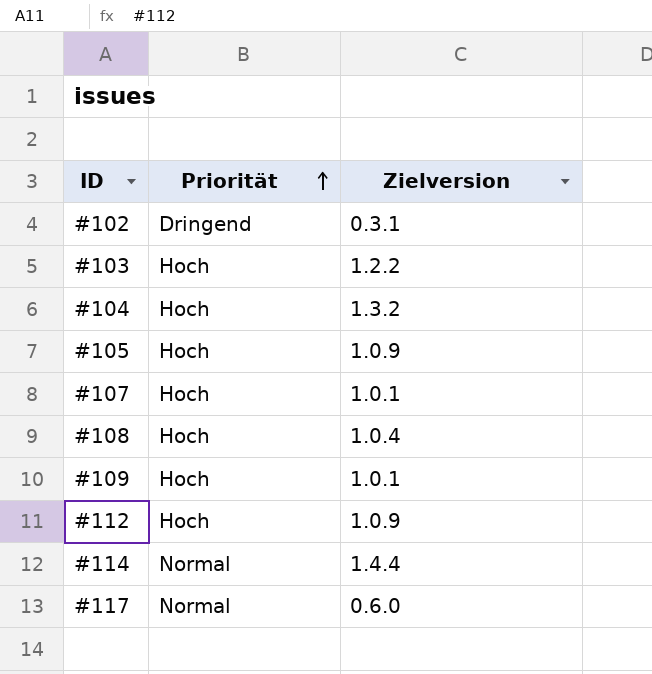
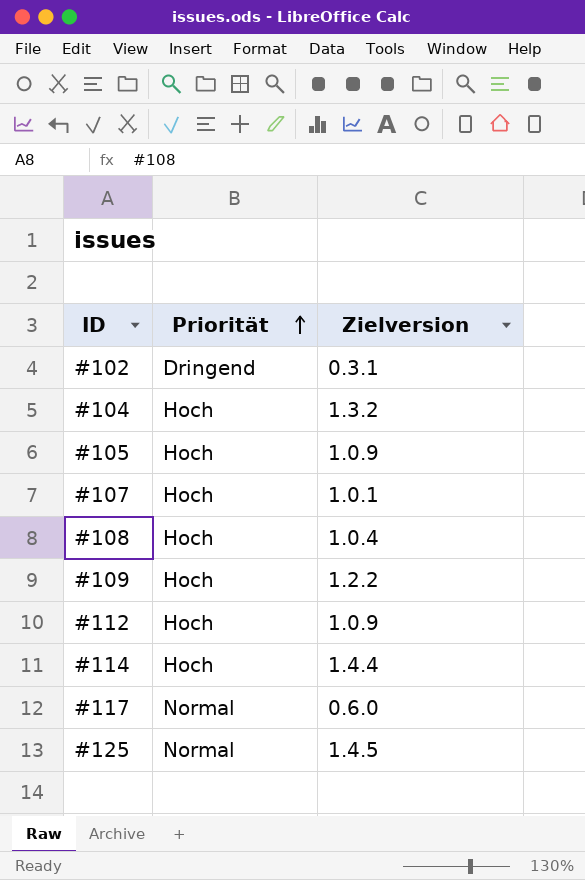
row #103: Hoch | 1.2.2 -> none
#109 | Zielversion: 1.0.1 -> 1.2.2
#114 | Priorität: Normal -> Hoch
row #125: none -> Normal | 1.4.5

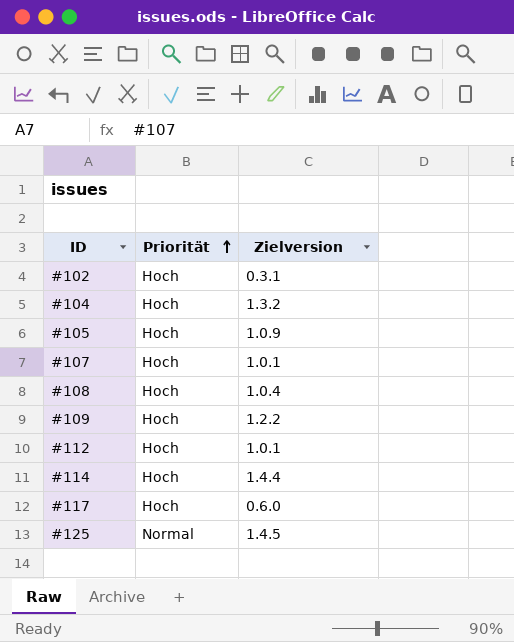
#102 | Priorität: Dringend -> Hoch
#112 | Zielversion: 1.0.9 -> 1.0.1
#117 | Priorität: Normal -> Hoch

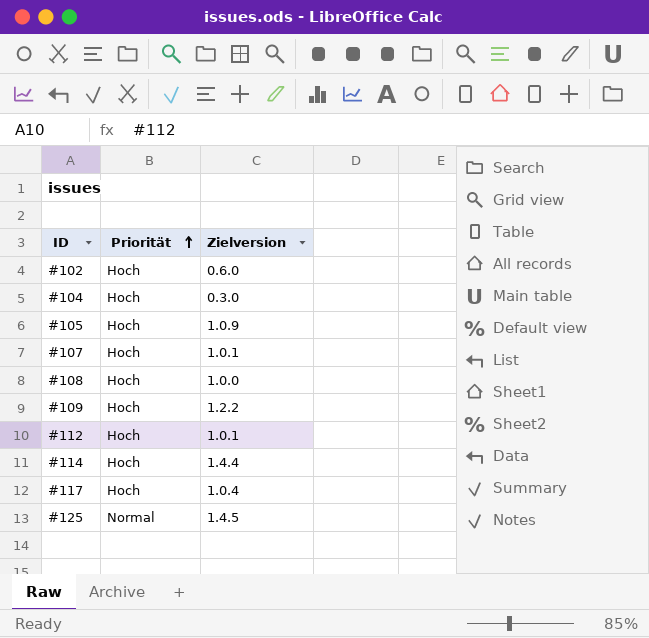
#102 | Zielversion: 0.3.1 -> 0.6.0
#104 | Zielversion: 1.3.2 -> 0.3.0
#108 | Zielversion: 1.0.4 -> 1.0.0
#117 | Zielversion: 0.6.0 -> 1.0.4

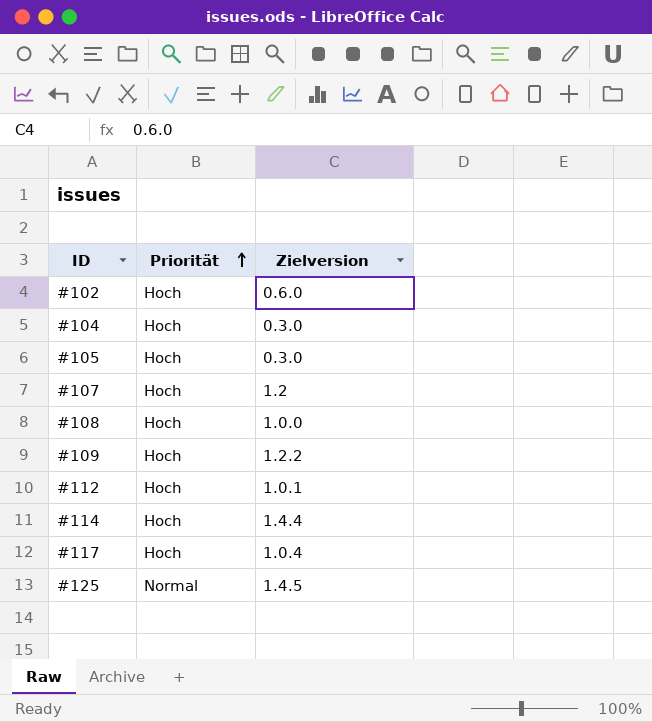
#105 | Zielversion: 1.0.9 -> 0.3.0
#107 | Zielversion: 1.0.1 -> 1.2

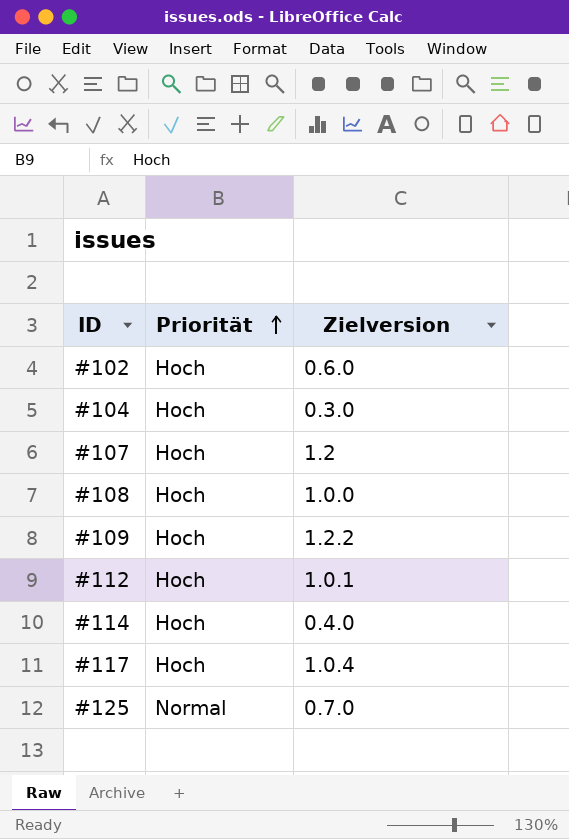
row #105: Hoch | 0.3.0 -> none
#114 | Zielversion: 1.4.4 -> 0.4.0
#125 | Zielversion: 1.4.5 -> 0.7.0

